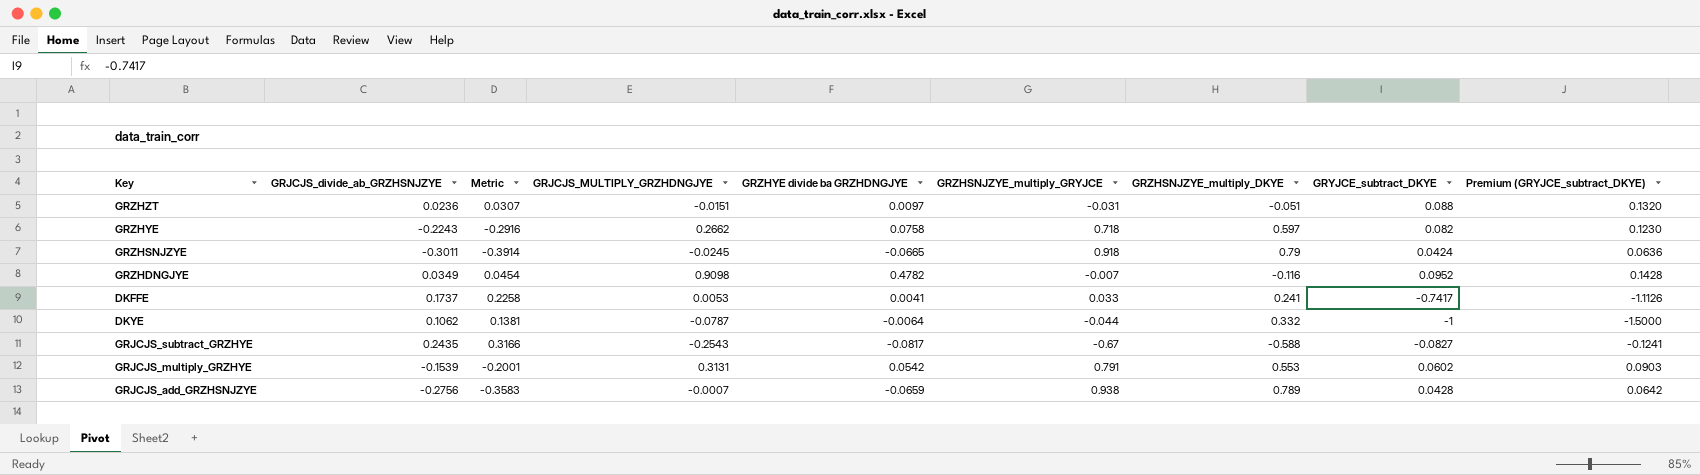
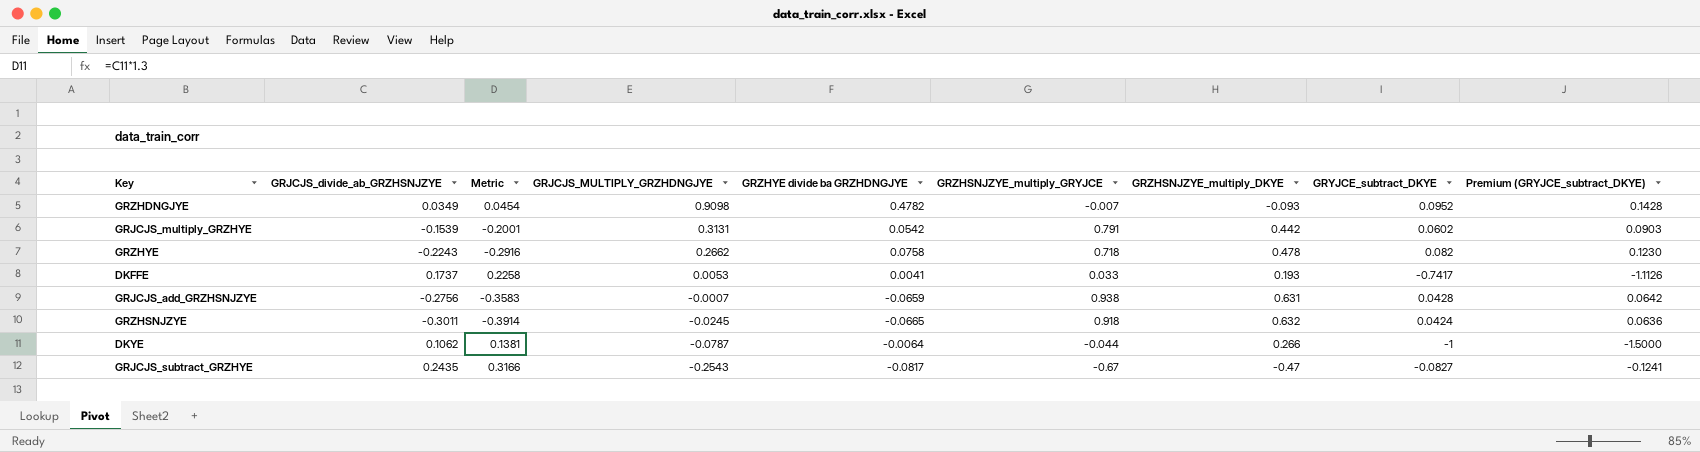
row order: none -> GRJCJS_MULTIPLY_GRZHDNGJYE descending
row GRZHZT: 0.0236 | 0.0307 | -0.0151 | 0.0097 | -0.031 | -0.051 | 0.088 | 0.1320 -> none
GRZHDNGJYE | GRZHSNJZYE_multiply_DKYE: -0.116 -> -0.093
GRJCJS_multiply_GRZHYE | GRZHSNJZYE_multiply_DKYE: 0.553 -> 0.442
GRZHYE | GRZHSNJZYE_multiply_DKYE: 0.597 -> 0.478
DKFFE | GRZHSNJZYE_multiply_DKYE: 0.241 -> 0.193
GRJCJS_add_GRZHSNJZYE | GRZHSNJZYE_multiply_DKYE: 0.789 -> 0.631
GRZHSNJZYE | GRZHSNJZYE_multiply_DKYE: 0.79 -> 0.632
DKYE | GRZHSNJZYE_multiply_DKYE: 0.332 -> 0.266
GRJCJS_subtract_GRZHYE | GRZHSNJZYE_multiply_DKYE: -0.588 -> -0.47

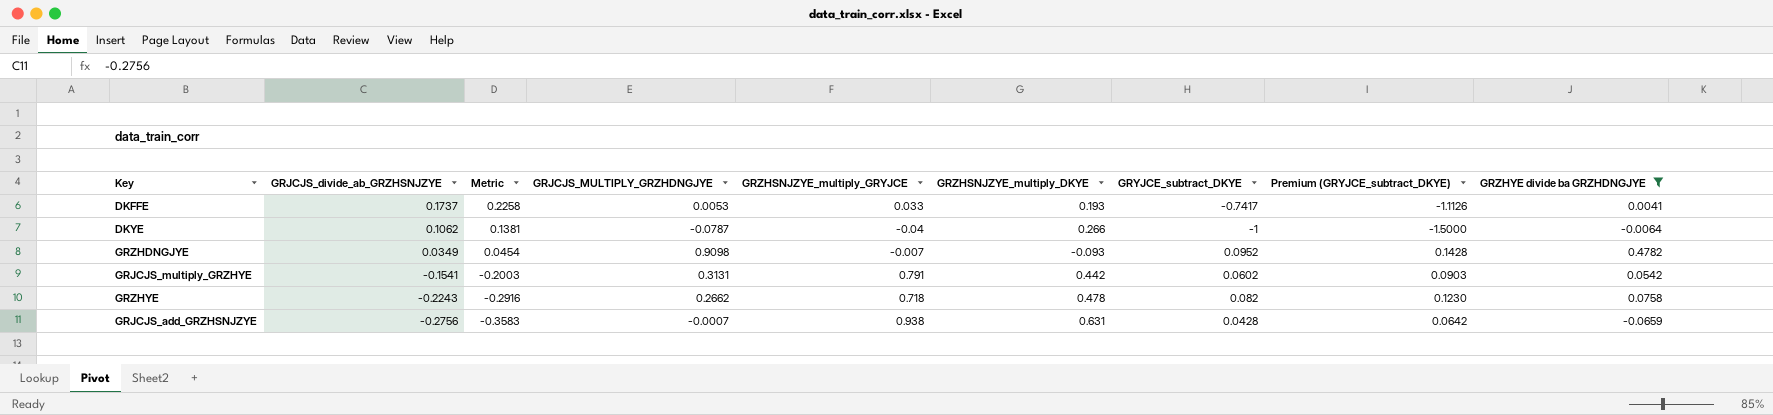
filter: none -> GRZHYE divide ba GRZHDNGJYE >= -0.0659
row order: GRJCJS_MULTIPLY_GRZHDNGJYE descending -> GRJCJS_divide_ab_GRZHSNJZYE descending
column GRZHYE divide ba GRZHDNGJYE | position: 5 -> 9
DKYE | GRZHSNJZYE_multiply_GRYJCE: -0.044 -> -0.04
GRJCJS_multiply_GRZHYE | GRJCJS_divide_ab_GRZHSNJZYE: -0.1539 -> -0.1541
GRJCJS_multiply_GRZHYE | Metric: -0.2001 -> -0.2003

